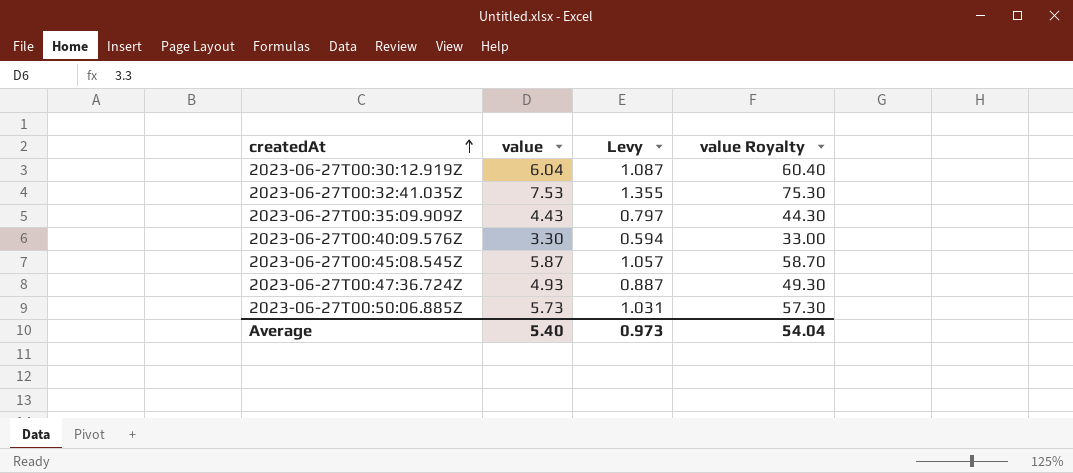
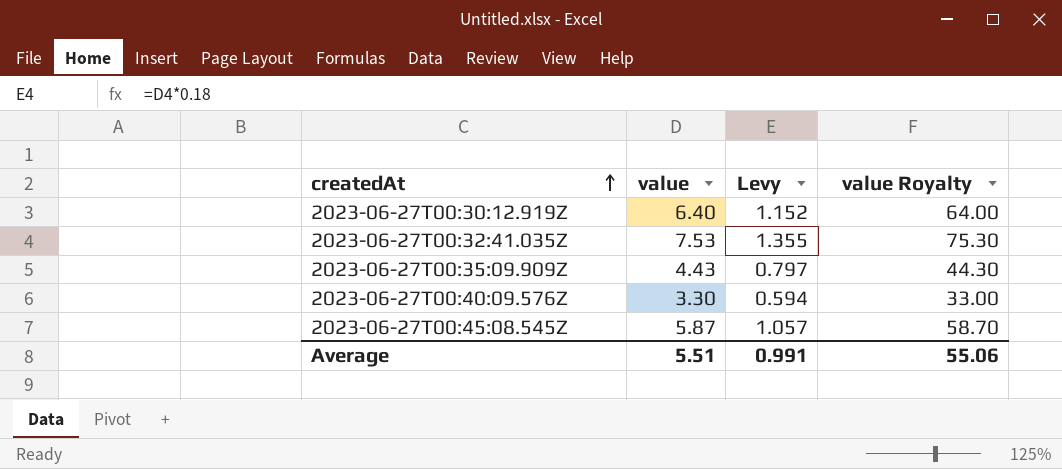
row 2023-06-27T00:47:36.724Z: 4.93 | 0.887 | 49.30 -> none
row 2023-06-27T00:50:06.885Z: 5.73 | 1.031 | 57.30 -> none
2023-06-27T00:30:12.919Z | value: 6.04 -> 6.40
2023-06-27T00:30:12.919Z | Levy: 1.087 -> 1.152
2023-06-27T00:30:12.919Z | value Royalty: 60.40 -> 64.00
Average | value: 5.40 -> 5.51
Average | Levy: 0.973 -> 0.991
Average | value Royalty: 54.04 -> 55.06

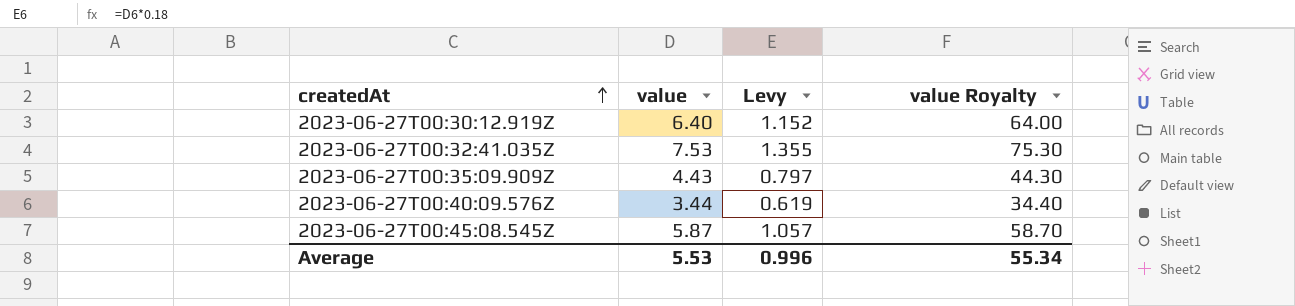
2023-06-27T00:40:09.576Z | value: 3.30 -> 3.44
2023-06-27T00:40:09.576Z | Levy: 0.594 -> 0.619
2023-06-27T00:40:09.576Z | value Royalty: 33.00 -> 34.40
Average | value: 5.51 -> 5.53
Average | Levy: 0.991 -> 0.996
Average | value Royalty: 55.06 -> 55.34

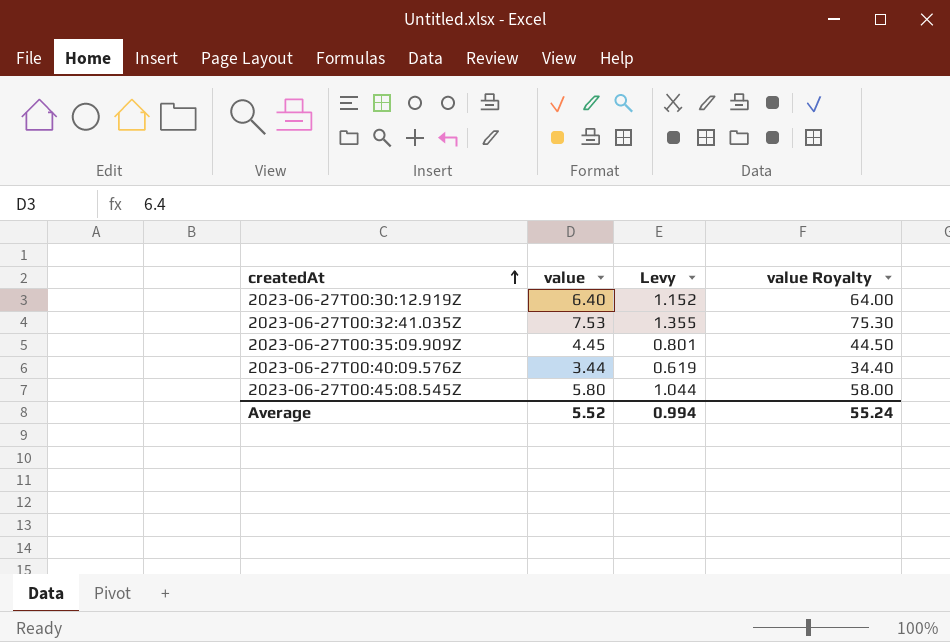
2023-06-27T00:35:09.909Z | value: 4.43 -> 4.45
2023-06-27T00:35:09.909Z | Levy: 0.797 -> 0.801
2023-06-27T00:35:09.909Z | value Royalty: 44.30 -> 44.50
2023-06-27T00:45:08.545Z | value: 5.87 -> 5.80
2023-06-27T00:45:08.545Z | Levy: 1.057 -> 1.044
2023-06-27T00:45:08.545Z | value Royalty: 58.70 -> 58.00
Average | value: 5.53 -> 5.52
Average | Levy: 0.996 -> 0.994
Average | value Royalty: 55.34 -> 55.24

